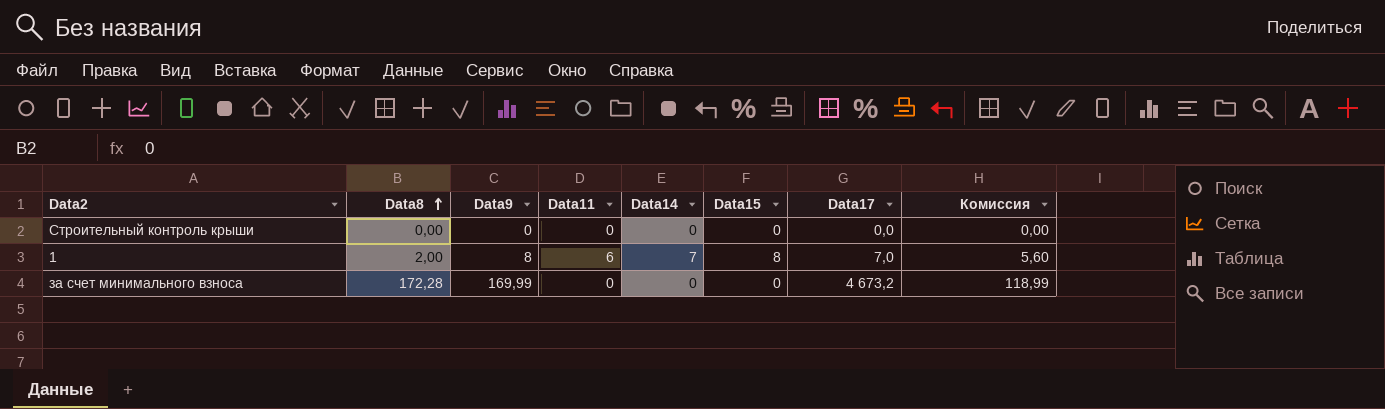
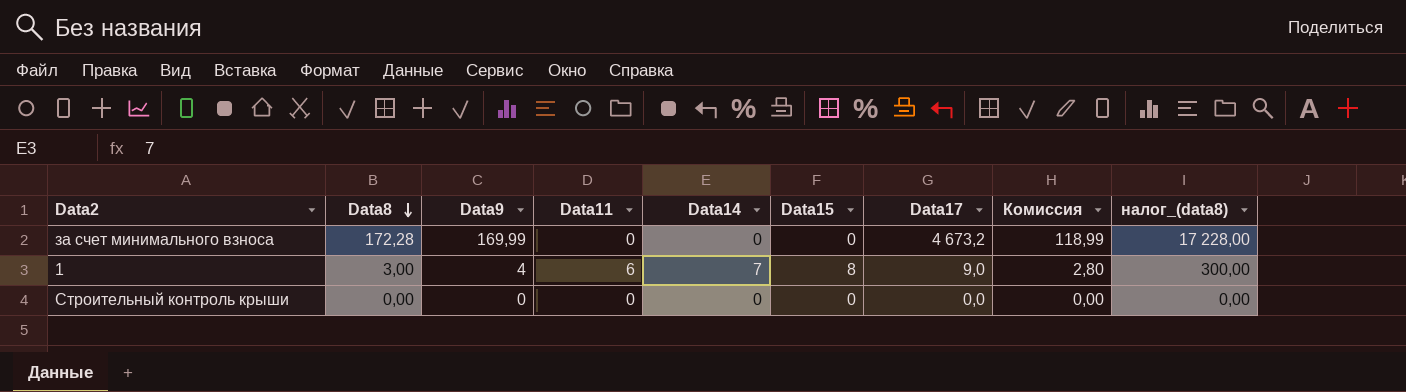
row order: Data8 ascending -> Data8 descending
column налог_(data8) | formula: none -> [Data8] * 100
1 | Data8: 2,00 -> 3,00
1 | Data9: 8 -> 4
1 | Data17: 7,0 -> 9,0
1 | Комиссия: 5,60 -> 2,80

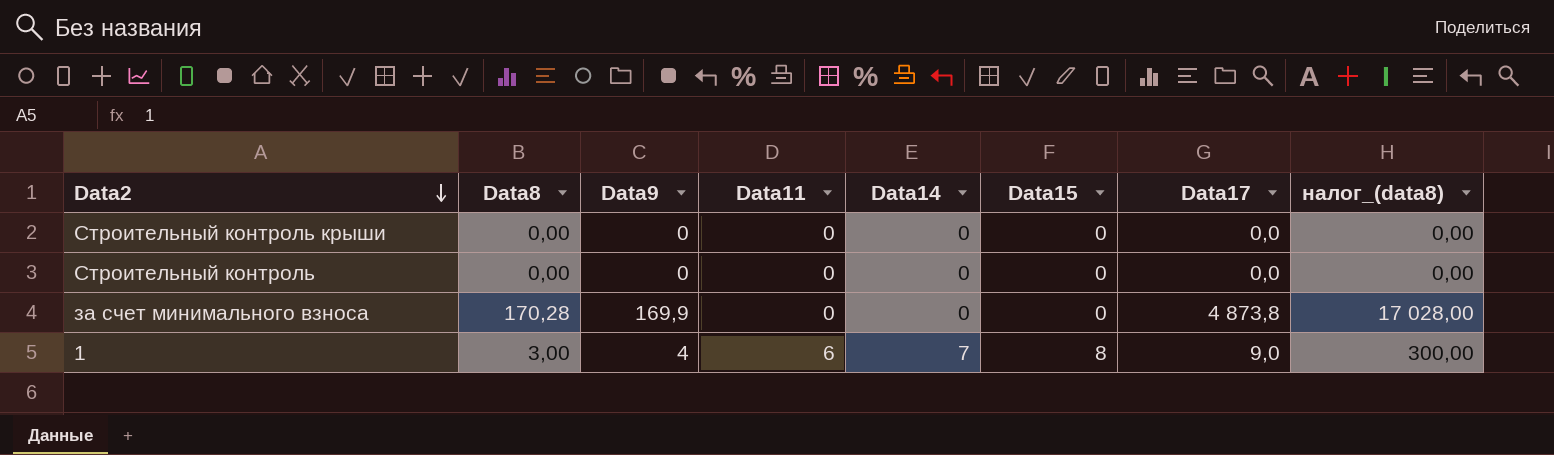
row order: Data8 descending -> Data2 descending
column Комиссия | formula: [Data9] * 0,7 -> none
row Строительный контроль: none -> 0,00 | 0 | 0 | 0 | 0 | 0,0 | 0,00
за счет минимального взноса | Data8: 172,28 -> 170,28
за счет минимального взноса | Data9: 169,99 -> 169,9
за счет минимального взноса | Data17: 4 673,2 -> 4 873,8
за счет минимального взноса | налог_(data8): 17 228,00 -> 17 028,00

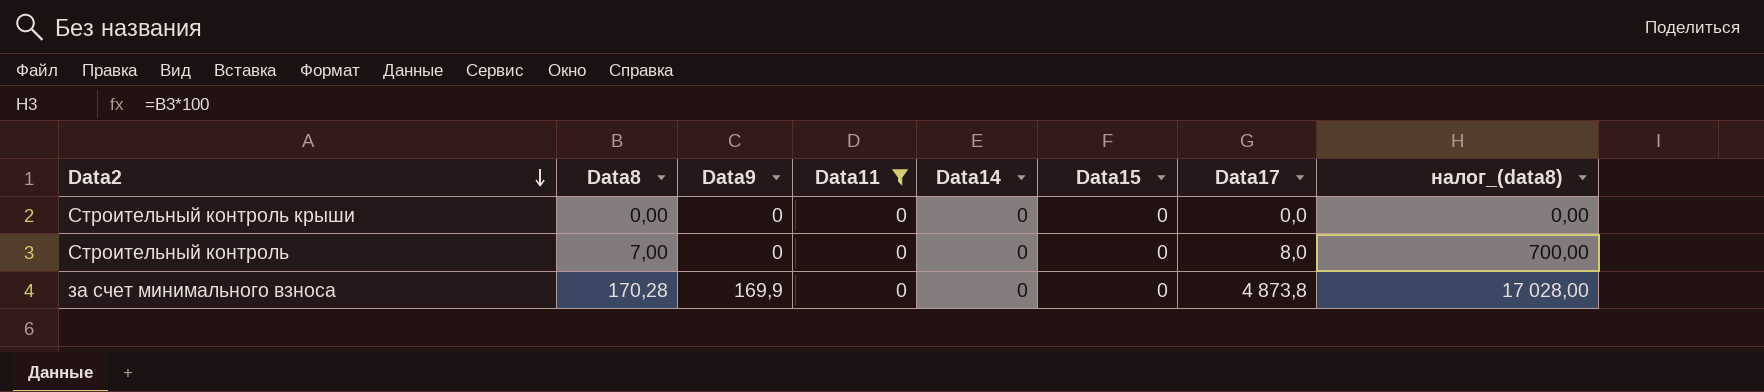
filter: none -> Data11 = 0
Строительный контроль | Data8: 0,00 -> 7,00
Строительный контроль | Data17: 0,0 -> 8,0
Строительный контроль | налог_(data8): 0,00 -> 700,00

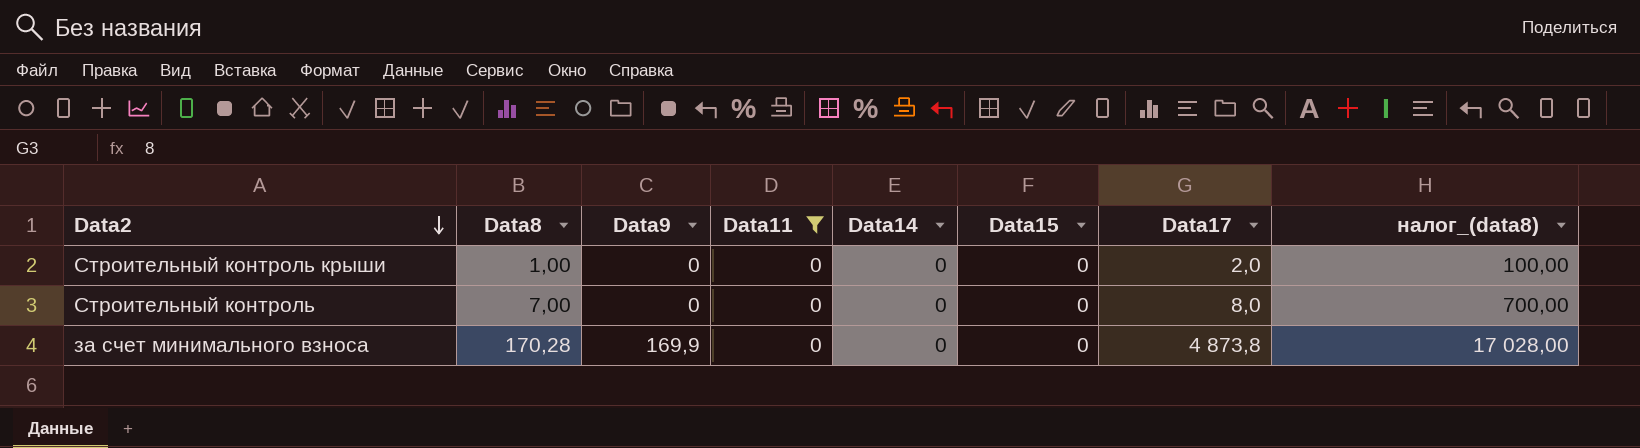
Строительный контроль крыши | Data8: 0,00 -> 1,00
Строительный контроль крыши | Data17: 0,0 -> 2,0
Строительный контроль крыши | налог_(data8): 0,00 -> 100,00

